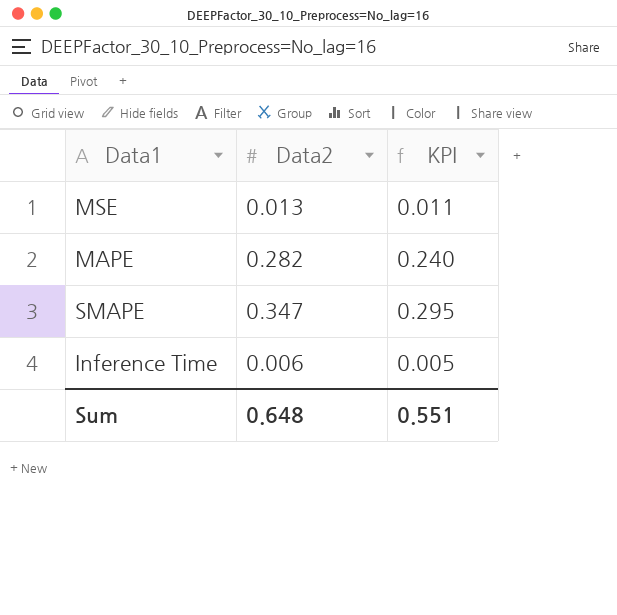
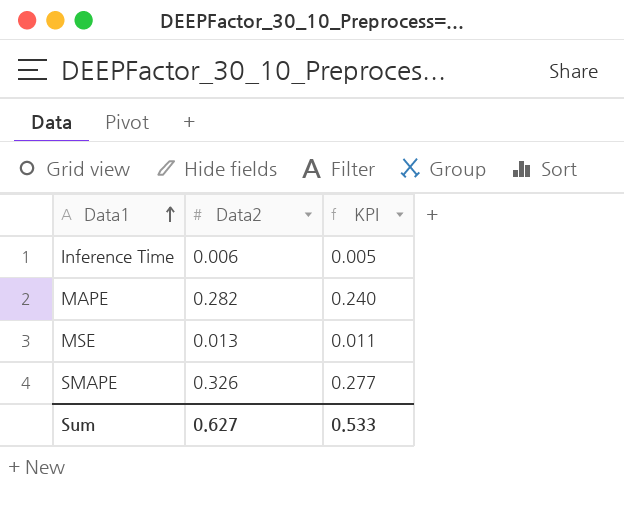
row order: none -> Data1 ascending
SMAPE | Data2: 0.347 -> 0.326
SMAPE | KPI: 0.295 -> 0.277
Sum | Data2: 0.648 -> 0.627
Sum | KPI: 0.551 -> 0.533

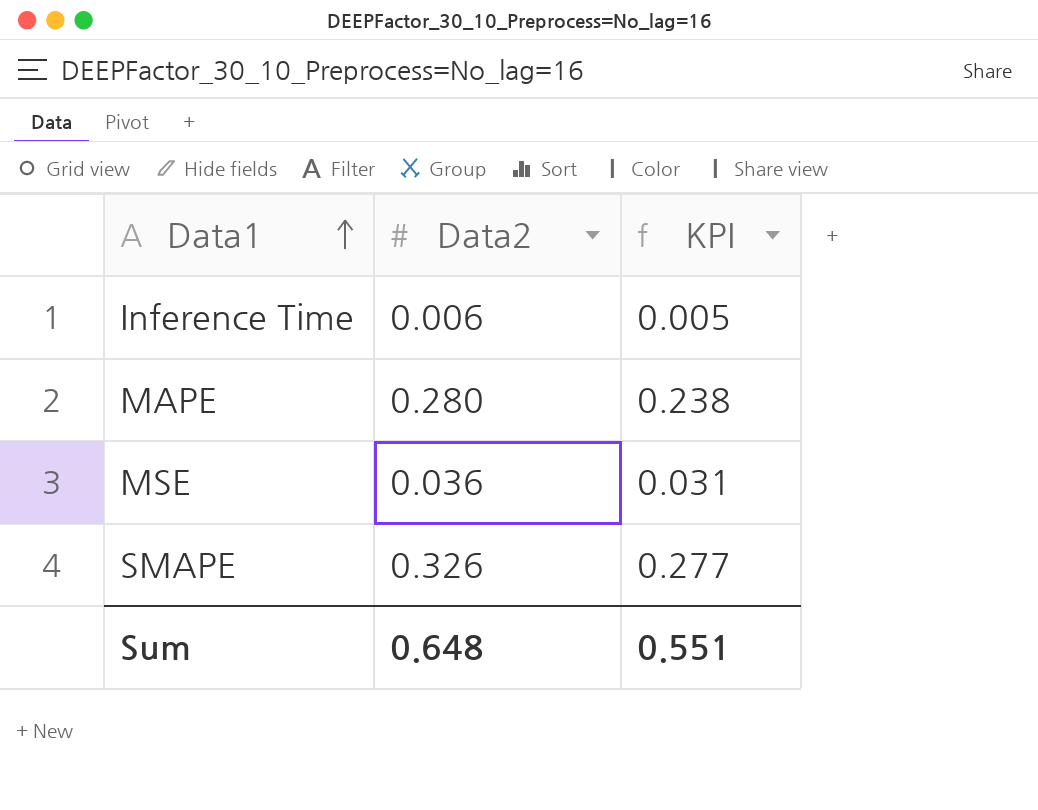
MAPE | Data2: 0.282 -> 0.280
MAPE | KPI: 0.240 -> 0.238
MSE | Data2: 0.013 -> 0.036
MSE | KPI: 0.011 -> 0.031
Sum | Data2: 0.627 -> 0.648
Sum | KPI: 0.533 -> 0.551

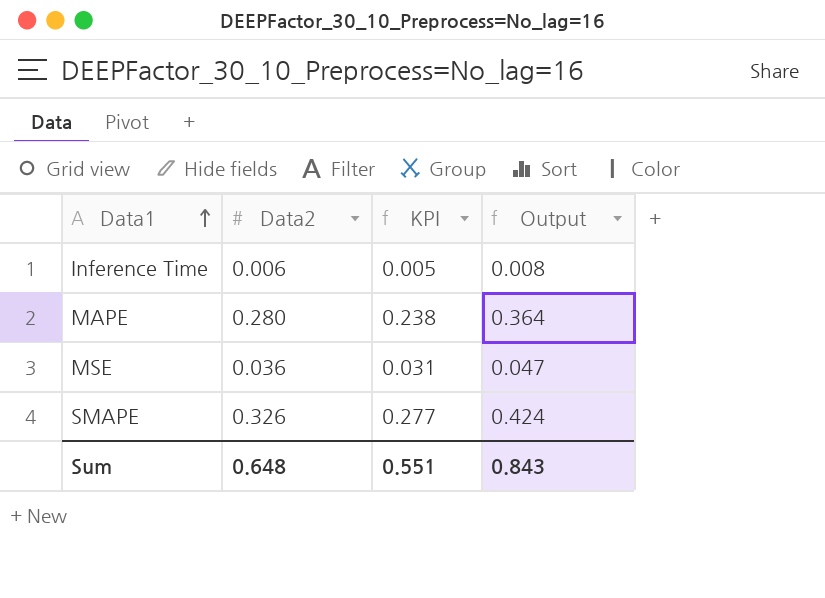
column Output | formula: none -> [Data2] * 1.3

